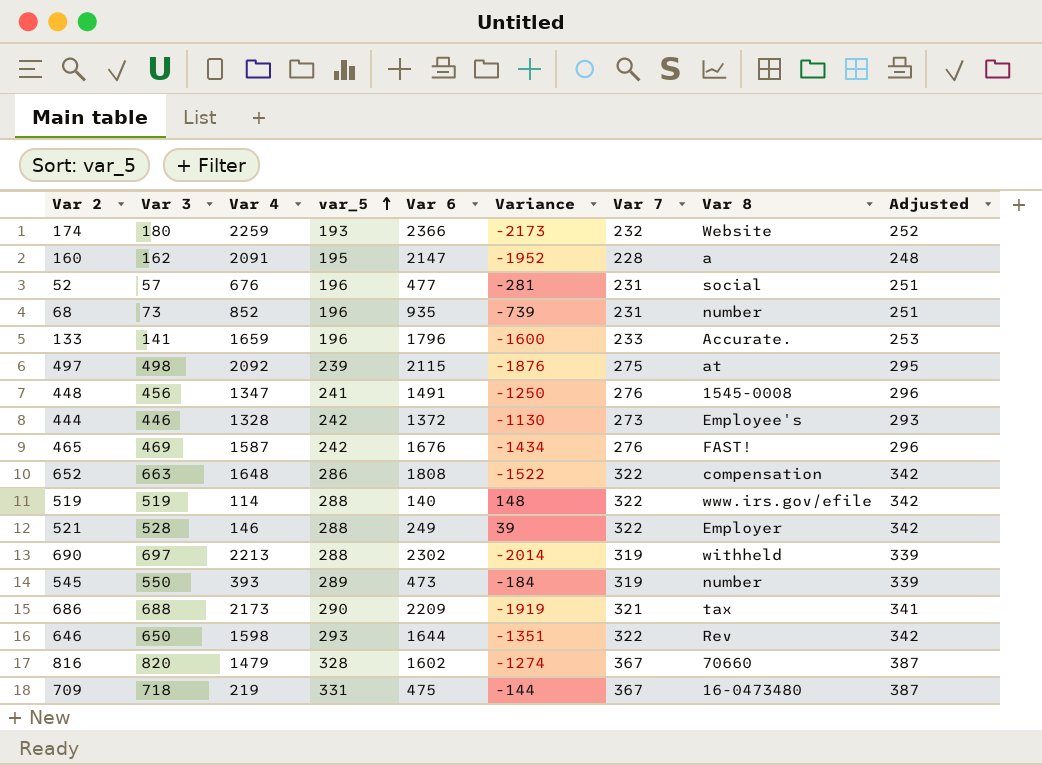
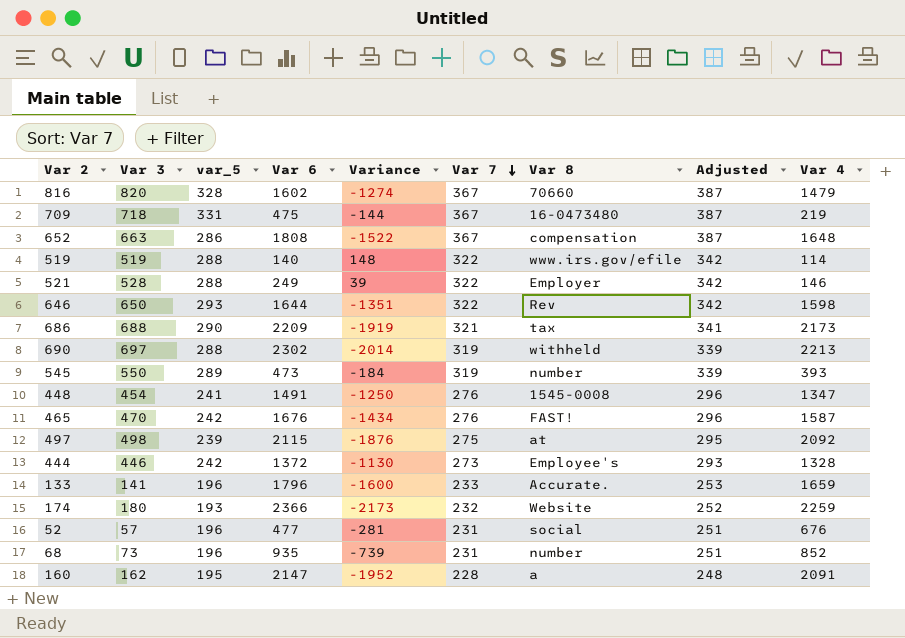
row order: var_5 ascending -> Var 7 descending
column Var 4 | position: 3 -> 9
652 | Var 7: 322 -> 367
652 | Adjusted: 342 -> 387
448 | Var 3: 456 -> 454
465 | Var 3: 469 -> 470

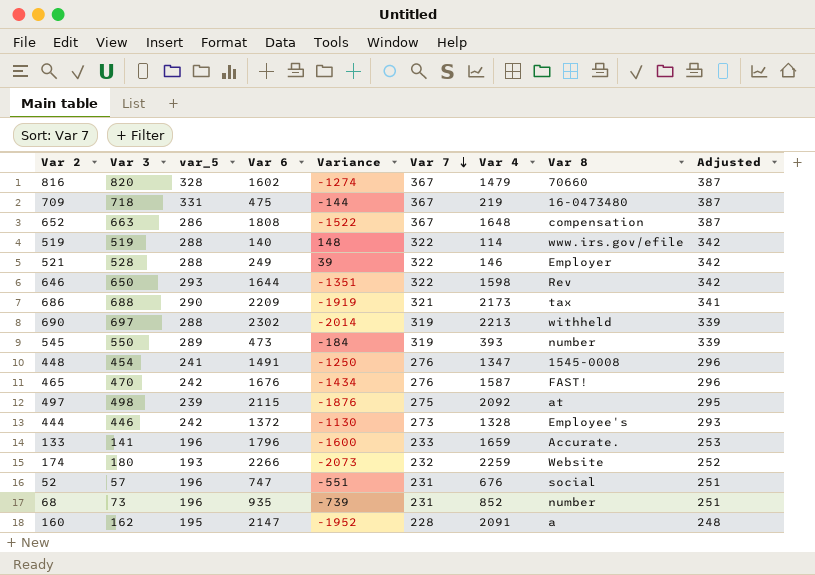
column Var 4 | position: 9 -> 7
174 | Var 6: 2366 -> 2266
174 | Variance: -2173 -> -2073
52 | Var 6: 477 -> 747
52 | Variance: -281 -> -551

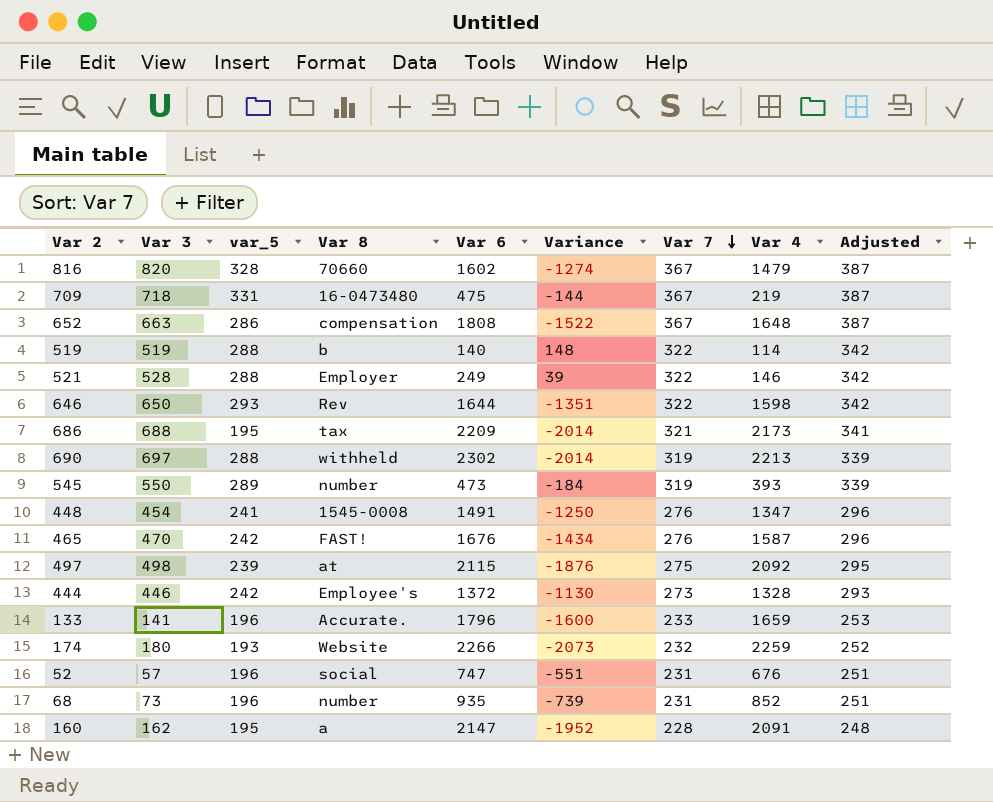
column Var 8 | position: 8 -> 4
519 | Var 8: www.irs.gov/efile -> b
686 | var_5: 290 -> 195
686 | Variance: -1919 -> -2014

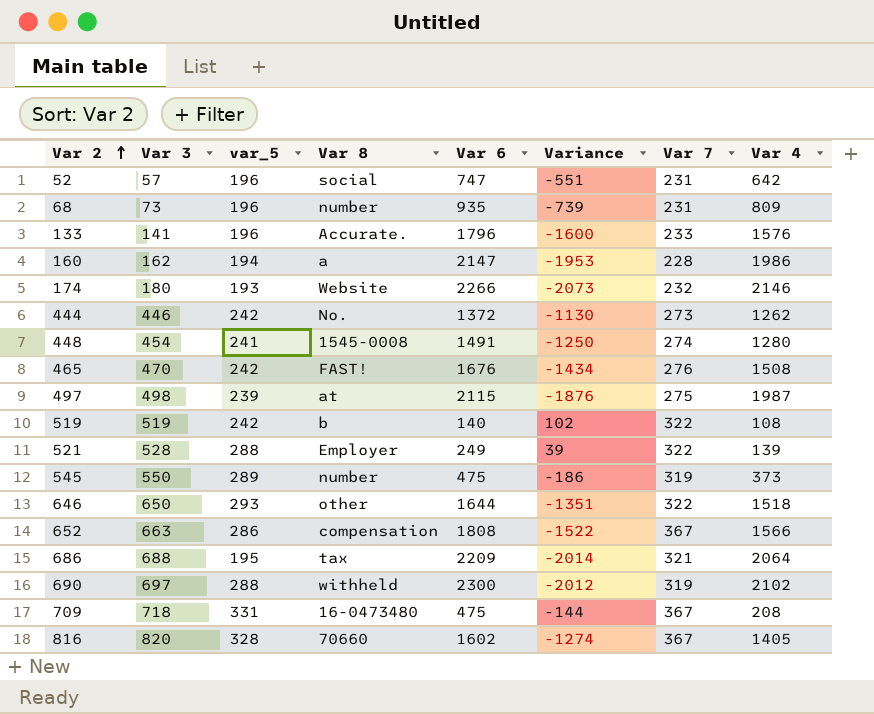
row order: Var 7 descending -> Var 2 ascending
column Adjusted | formula: [Var 7] + 20 -> none
52 | Var 4: 676 -> 642
68 | Var 4: 852 -> 809
133 | Var 4: 1659 -> 1576
160 | var_5: 195 -> 194
160 | Variance: -1952 -> -1953
160 | Var 4: 2091 -> 1986
174 | Var 4: 2259 -> 2146
444 | Var 8: Employee's -> No.
444 | Var 4: 1328 -> 1262
448 | Var 7: 276 -> 274
448 | Var 4: 1347 -> 1280
465 | Var 4: 1587 -> 1508
497 | Var 4: 2092 -> 1987
519 | var_5: 288 -> 242
519 | Variance: 148 -> 102
519 | Var 4: 114 -> 108
521 | Var 4: 146 -> 139
545 | Var 6: 473 -> 475
545 | Variance: -184 -> -186
545 | Var 4: 393 -> 373
646 | Var 8: Rev -> other
646 | Var 4: 1598 -> 1518
652 | Var 4: 1648 -> 1566
686 | Var 4: 2173 -> 2064
690 | Var 6: 2302 -> 2300
690 | Variance: -2014 -> -2012
690 | Var 4: 2213 -> 2102
709 | Var 4: 219 -> 208
816 | Var 4: 1479 -> 1405

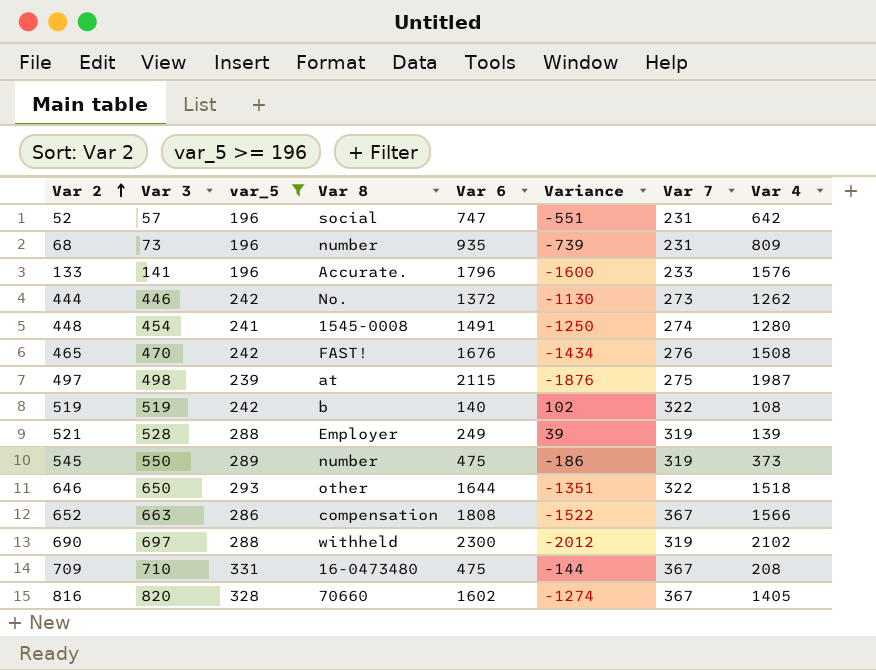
filter: none -> var_5 >= 196
521 | Var 7: 322 -> 319
709 | Var 3: 718 -> 710

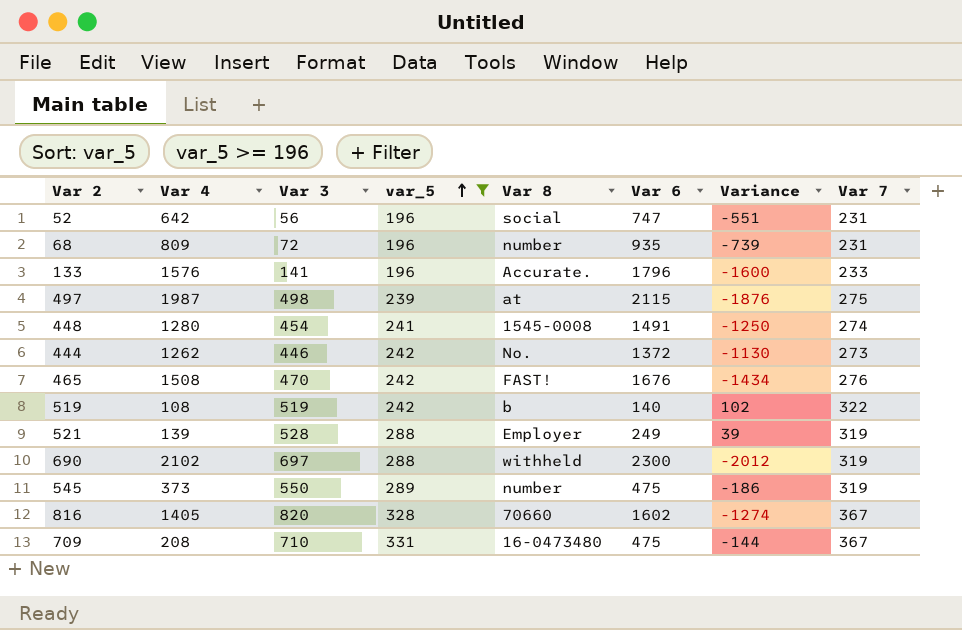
row order: Var 2 ascending -> var_5 ascending
column Var 4 | position: 8 -> 2
row 646: 650 | 293 | other | 1644 | -1351 | 322 | 1518 -> none
row 652: 663 | 286 | compensation | 1808 | -1522 | 367 | 1566 -> none
52 | Var 3: 57 -> 56
68 | Var 3: 73 -> 72

